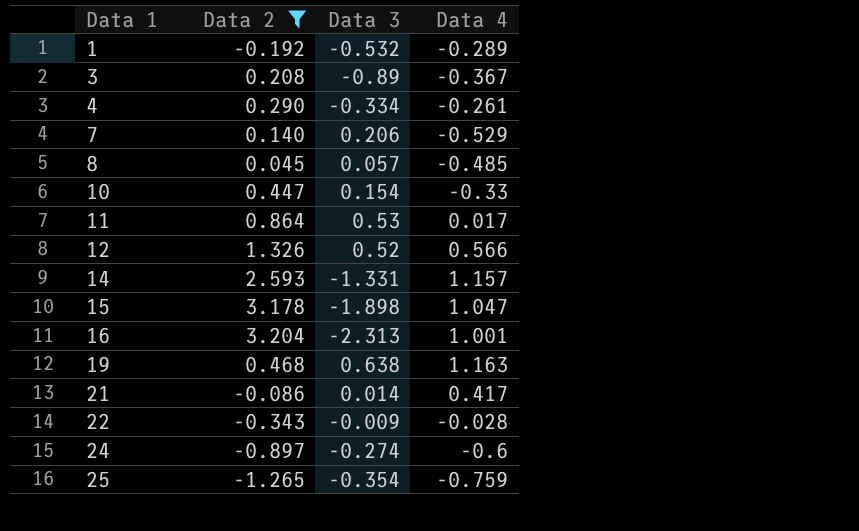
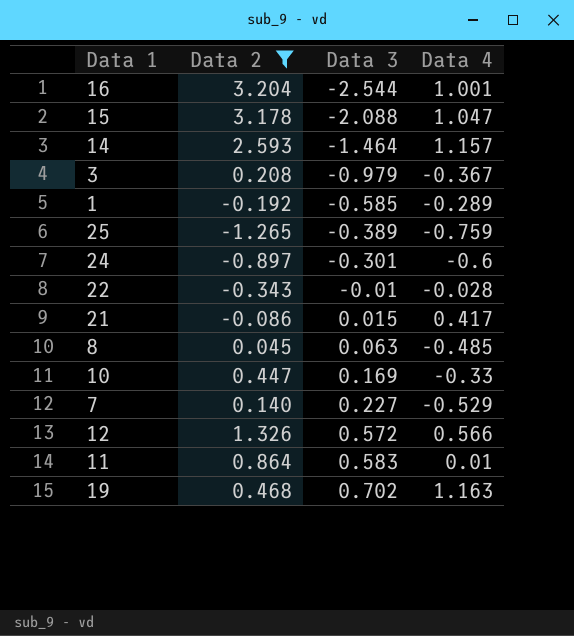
row order: Data 1 ascending -> Data 3 ascending
row 4: 0.290 | -0.334 | -0.261 -> none
16 | Data 3: -2.313 -> -2.544
15 | Data 3: -1.898 -> -2.088
14 | Data 3: -1.331 -> -1.464
3 | Data 3: -0.89 -> -0.979
1 | Data 3: -0.532 -> -0.585
25 | Data 3: -0.354 -> -0.389
24 | Data 3: -0.274 -> -0.301
22 | Data 3: -0.009 -> -0.01
21 | Data 3: 0.014 -> 0.015
8 | Data 3: 0.057 -> 0.063
10 | Data 3: 0.154 -> 0.169
7 | Data 3: 0.206 -> 0.227
12 | Data 3: 0.52 -> 0.572
11 | Data 3: 0.53 -> 0.583
11 | Data 4: 0.017 -> 0.01
19 | Data 3: 0.638 -> 0.702

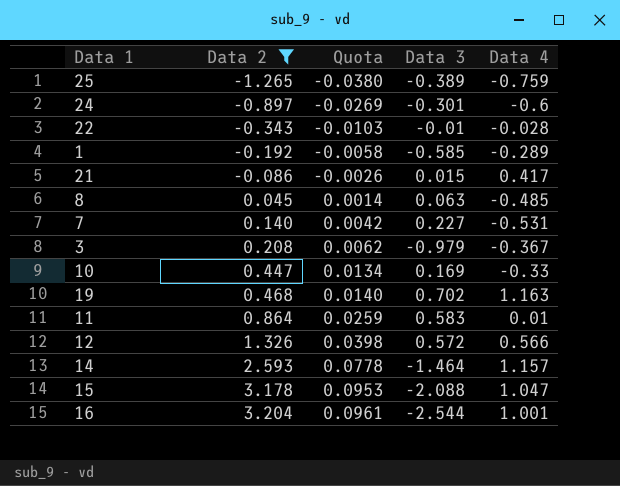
row order: Data 3 ascending -> Data 2 ascending
column Quota | formula: none -> [Data 2] * 0.03
7 | Data 4: -0.529 -> -0.531

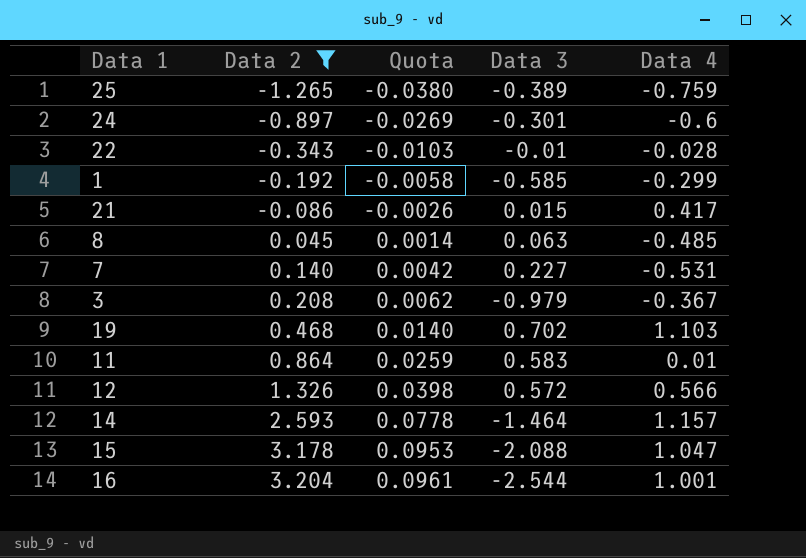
row 10: 0.447 | 0.0134 | 0.169 | -0.33 -> none
1 | Data 4: -0.289 -> -0.299
19 | Data 4: 1.163 -> 1.103

